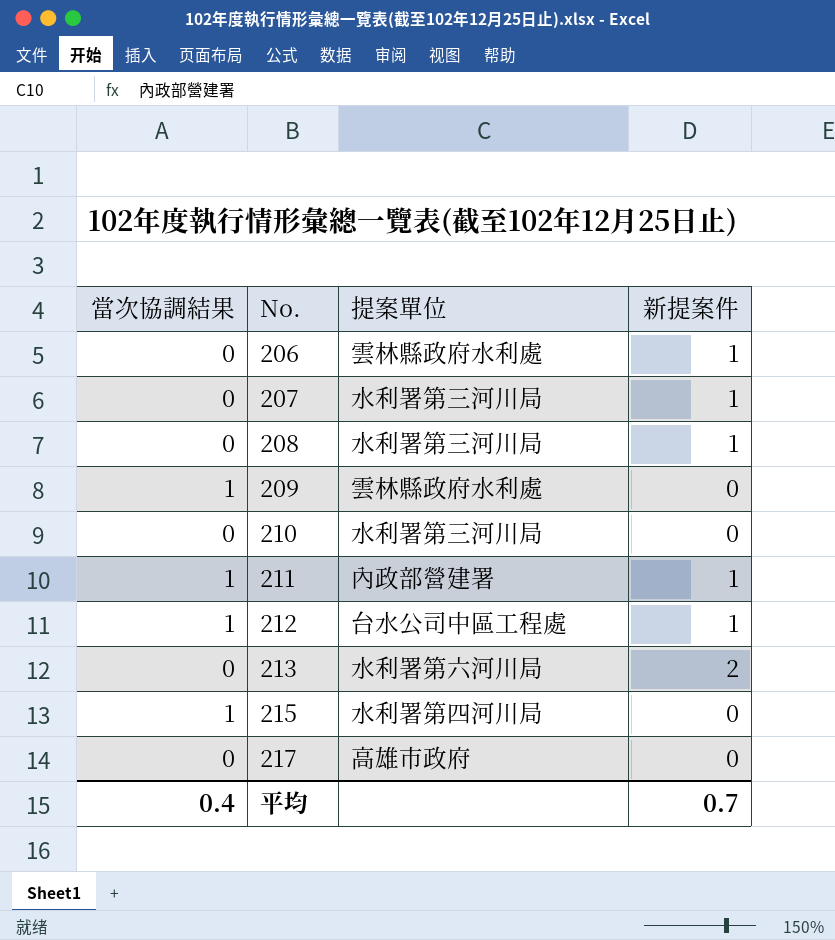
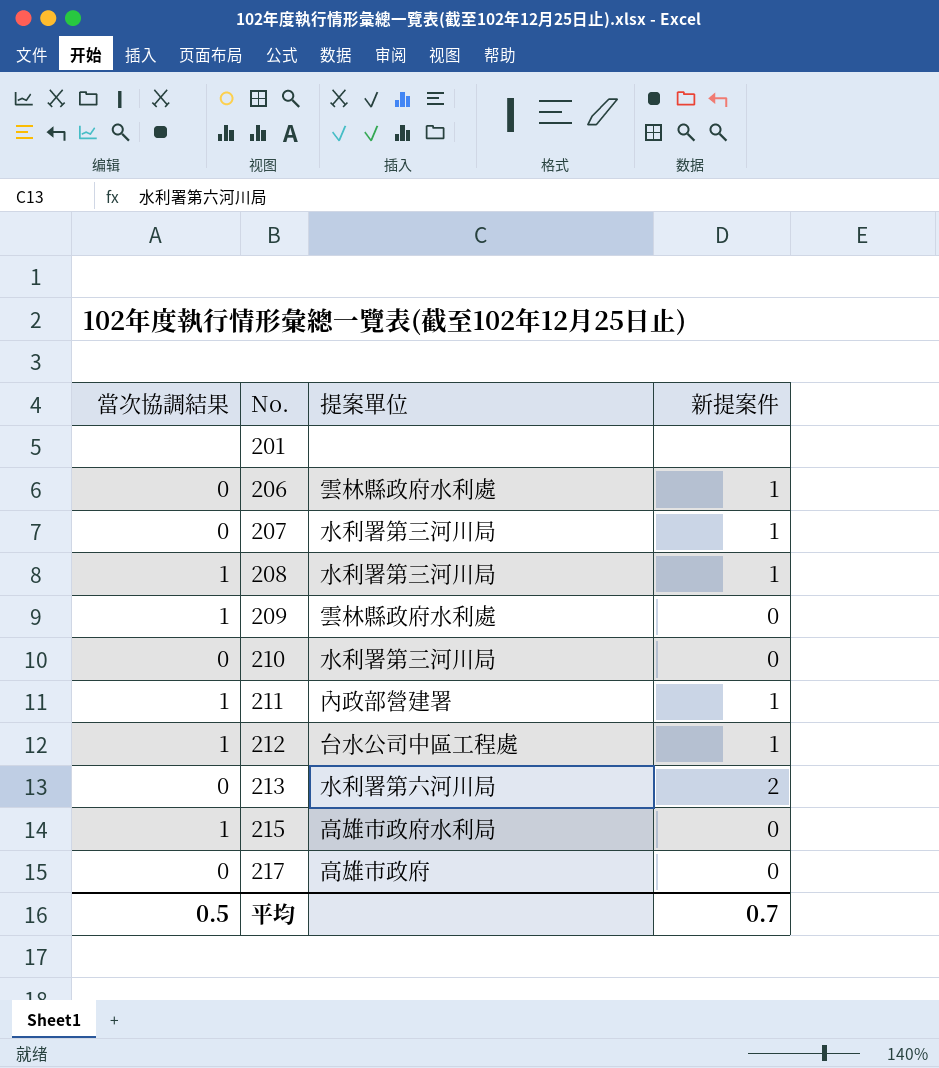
row 201: none -> none | none | none
208 | 當次協調結果: 0 -> 1
215 | 提案單位: 水利署第四河川局 -> 高雄市政府水利局
平均 | 當次協調結果: 0.4 -> 0.5

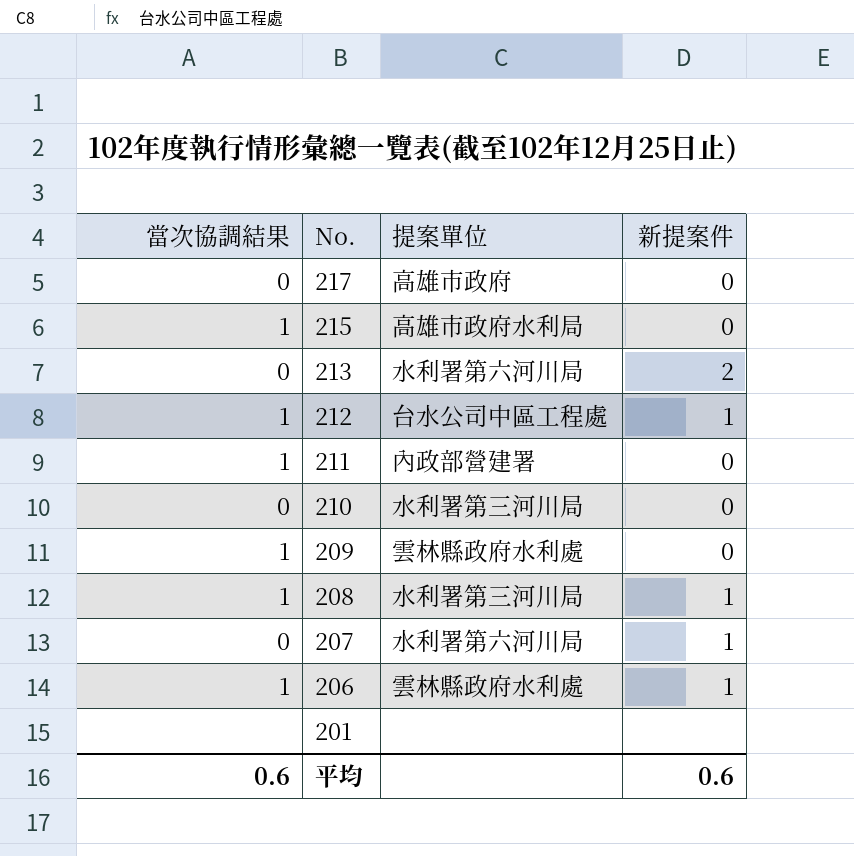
row order: No. ascending -> No. descending
211 | 新提案件: 1 -> 0
207 | 提案單位: 水利署第三河川局 -> 水利署第六河川局
206 | 當次協調結果: 0 -> 1
平均 | 當次協調結果: 0.5 -> 0.6
平均 | 新提案件: 0.7 -> 0.6

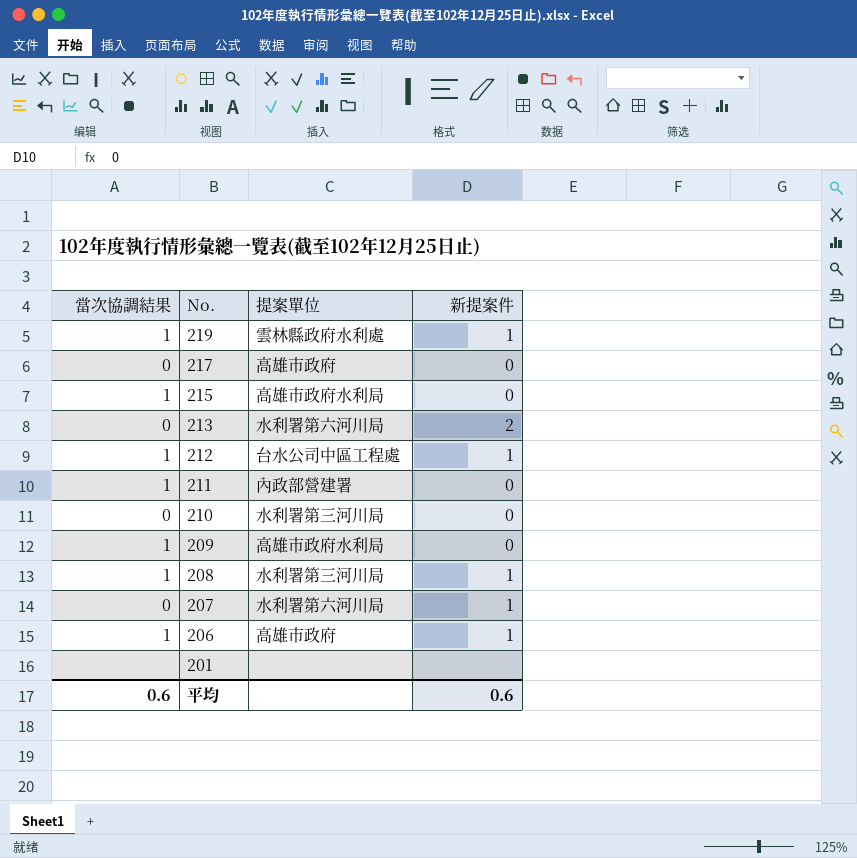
row 219: none -> 1 | 雲林縣政府水利處 | 1
209 | 提案單位: 雲林縣政府水利處 -> 高雄市政府水利局
206 | 提案單位: 雲林縣政府水利處 -> 高雄市政府

